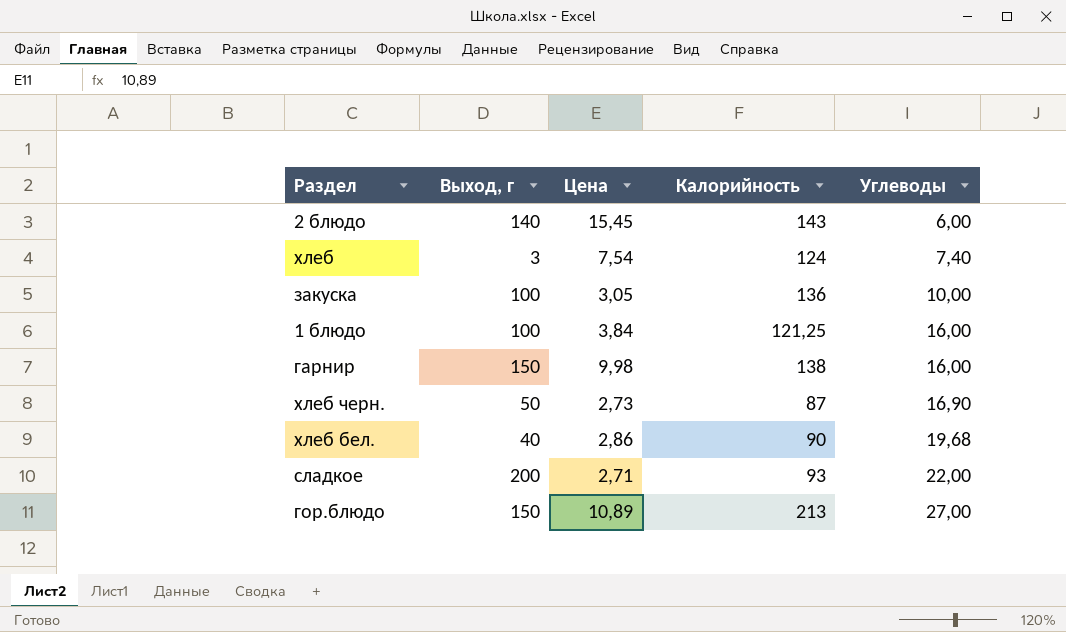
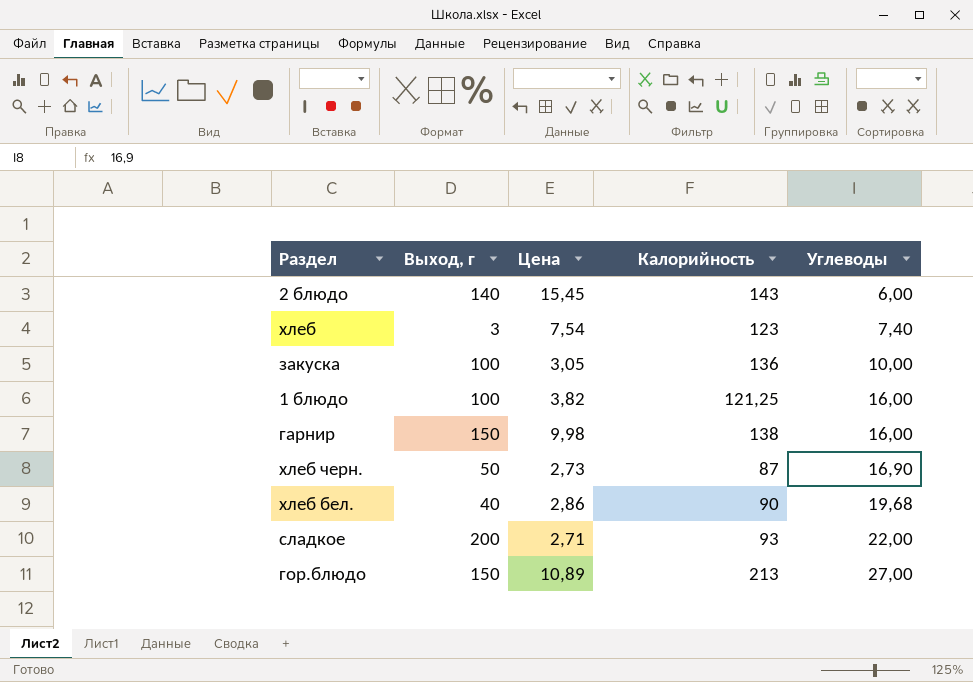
хлеб | Калорийность: 124 -> 123
1 блюдо | Цена: 3,84 -> 3,82

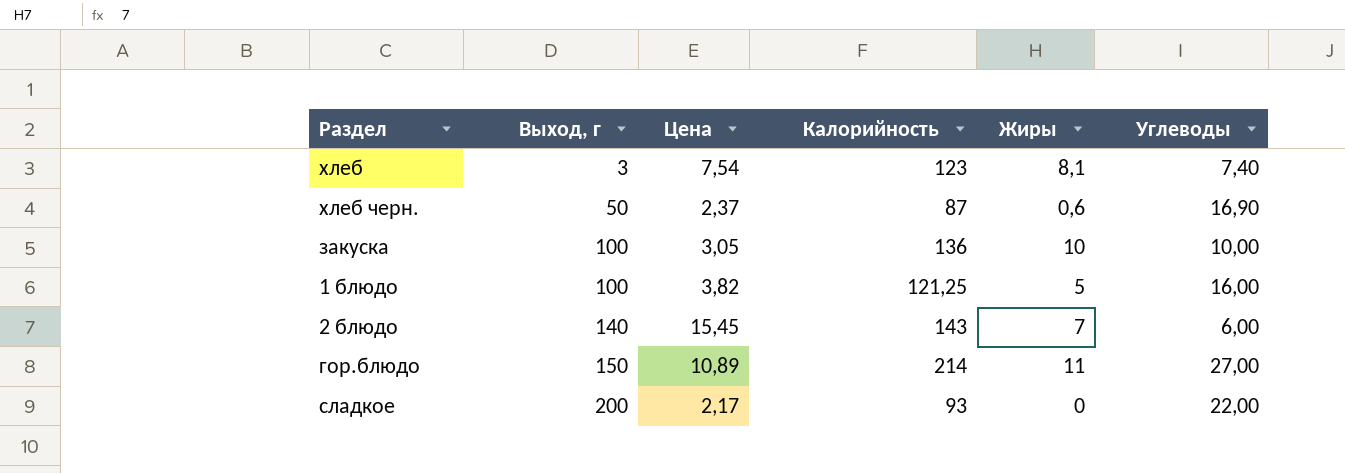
row order: Углеводы ascending -> Выход, г ascending
column Жиры | position: none -> 5
row гарнир: 150 | 9,98 | 138 | 16,00 -> none
row хлеб бел.: 40 | 2,86 | 90 | 19,68 -> none
хлеб черн. | Цена: 2,73 -> 2,37
гор.блюдо | Калорийность: 213 -> 214
сладкое | Цена: 2,71 -> 2,17

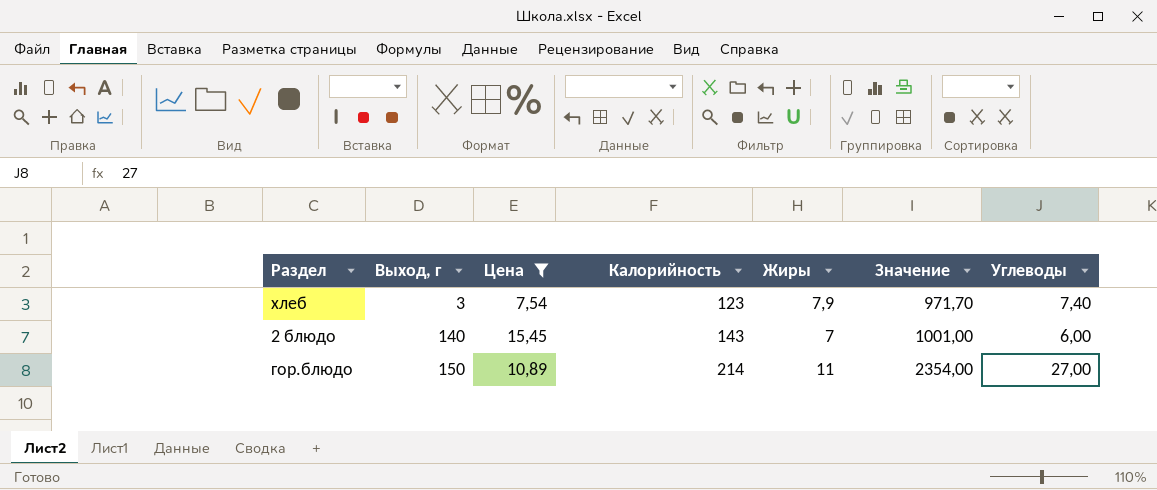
filter: none -> Цена >= 7,54
column Значение | formula: none -> [Калорийность] * [Жиры]
хлеб | Жиры: 8,1 -> 7,9

